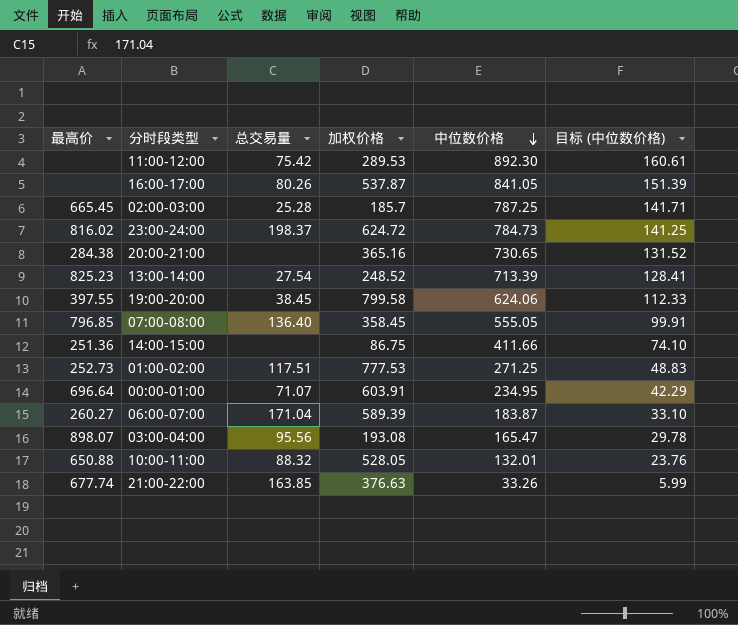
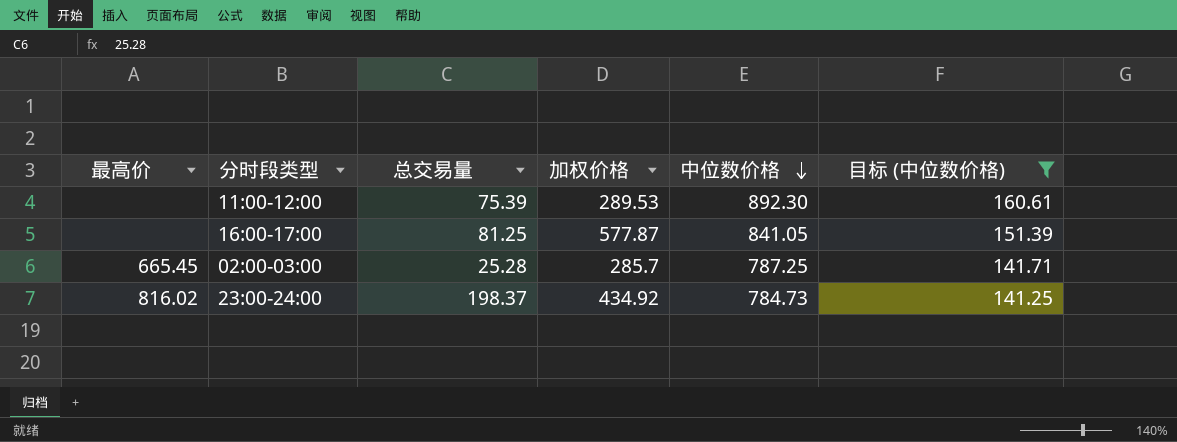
filter: none -> 目标 (中位数价格) >= 141.25
11:00-12:00 | 总交易量: 75.42 -> 75.39
16:00-17:00 | 总交易量: 80.26 -> 81.25
16:00-17:00 | 加权价格: 537.87 -> 577.87
02:00-03:00 | 加权价格: 185.7 -> 285.7
23:00-24:00 | 加权价格: 624.72 -> 434.92

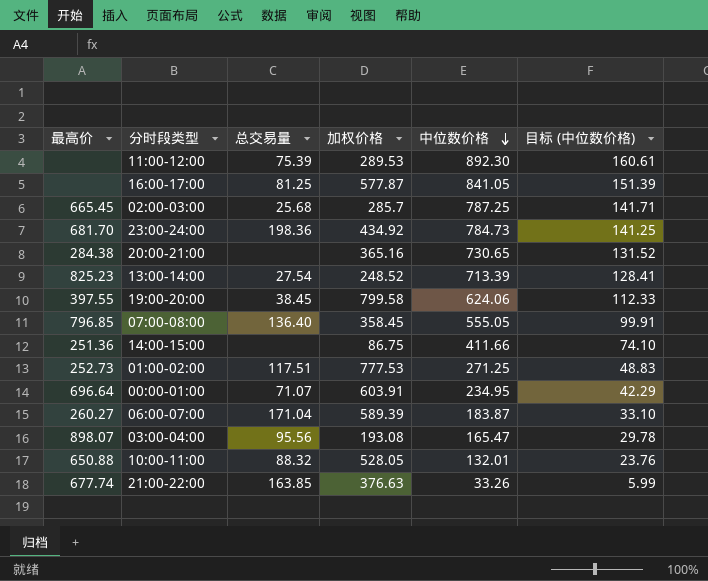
filter: 目标 (中位数价格) >= 141.25 -> none
02:00-03:00 | 总交易量: 25.28 -> 25.68
23:00-24:00 | 最高价: 816.02 -> 681.70
23:00-24:00 | 总交易量: 198.37 -> 198.36

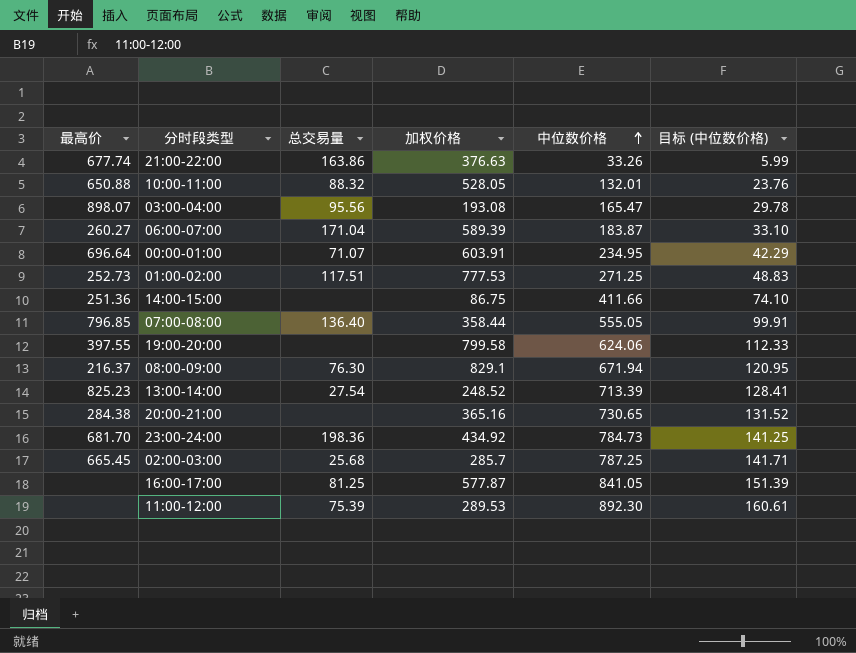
row order: 中位数价格 descending -> 中位数价格 ascending
21:00-22:00 | 总交易量: 163.85 -> 163.86
07:00-08:00 | 加权价格: 358.45 -> 358.44
19:00-20:00 | 总交易量: 38.45 -> none
row 08:00-09:00: none -> 216.37 | 76.30 | 829.1 | 671.94 | 120.95

